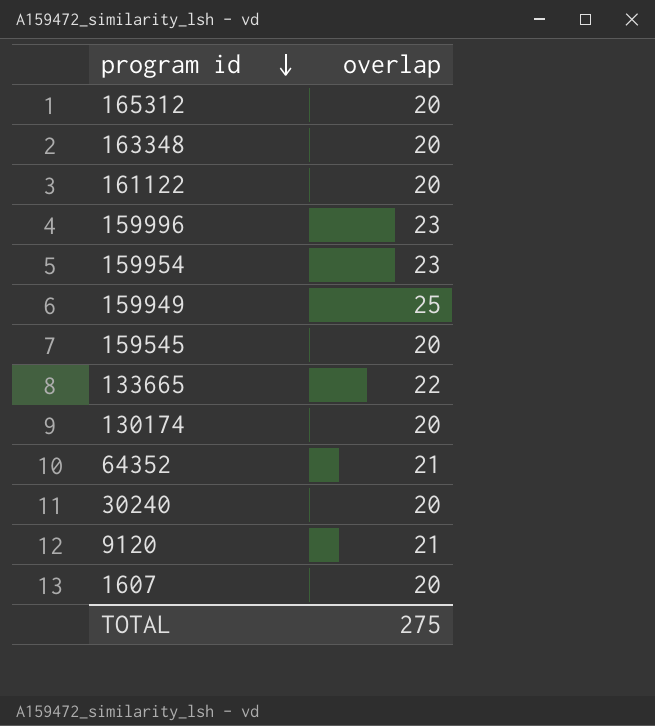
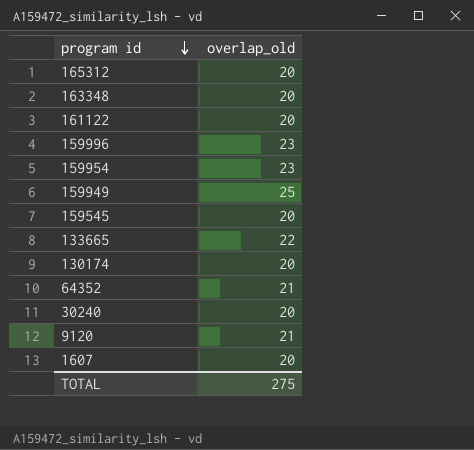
column name: overlap -> overlap_old

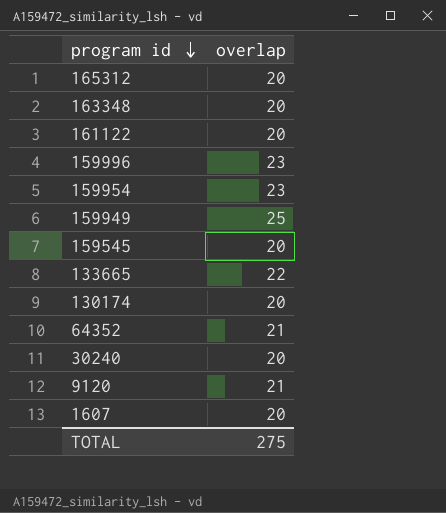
column name: overlap_old -> overlap

